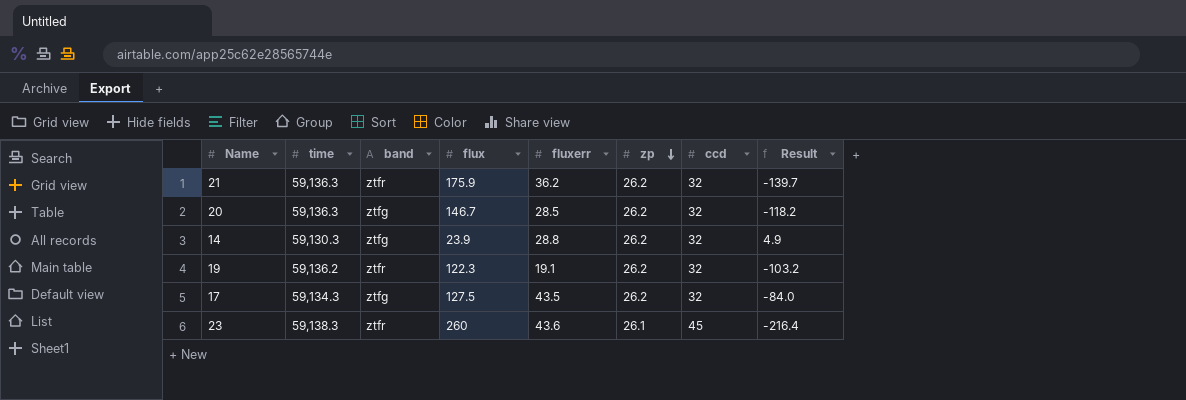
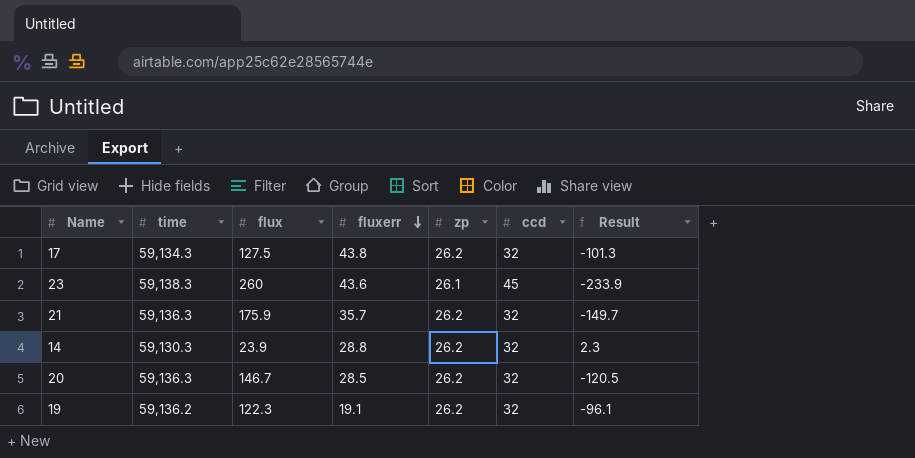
row order: zp descending -> fluxerr descending
column band | position: 3 -> none
column Result | formula: [fluxerr] - [flux] -> [zp] - [flux]
17 | fluxerr: 43.5 -> 43.8
21 | fluxerr: 36.2 -> 35.7

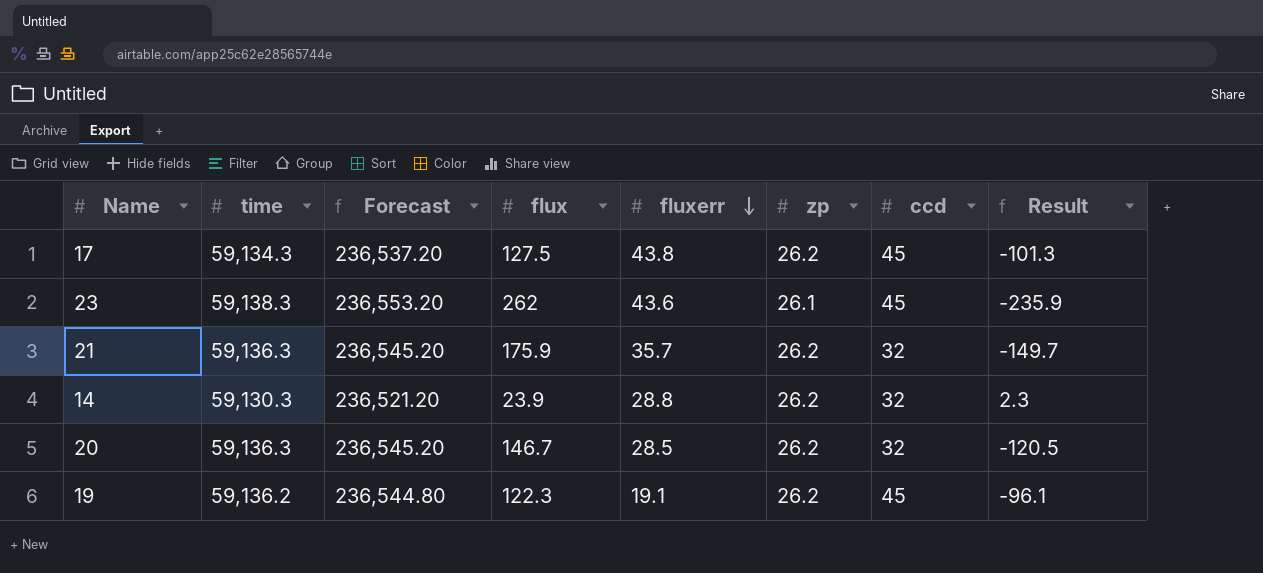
column Forecast | formula: none -> [time] * 4
17 | ccd: 32 -> 45
23 | flux: 260 -> 262
23 | Result: -233.9 -> -235.9
19 | ccd: 32 -> 45

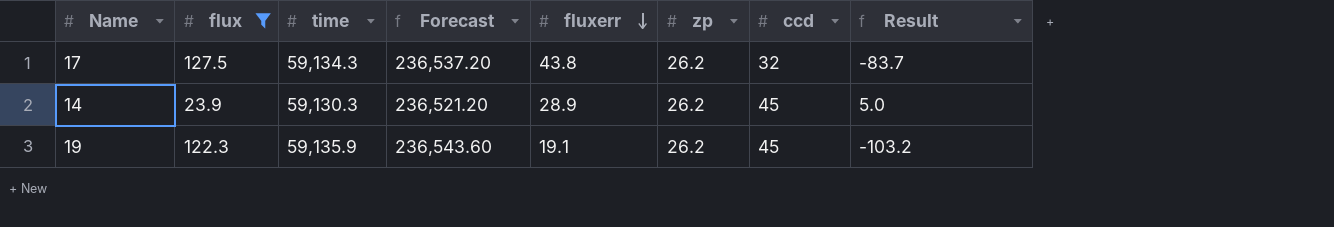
filter: none -> flux <= 127.5
column flux | position: 4 -> 2
column Result | formula: [zp] - [flux] -> [fluxerr] - [flux]
17 | ccd: 45 -> 32
14 | fluxerr: 28.8 -> 28.9
14 | ccd: 32 -> 45
19 | time: 59,136.2 -> 59,135.9
19 | Forecast: 236,544.80 -> 236,543.60

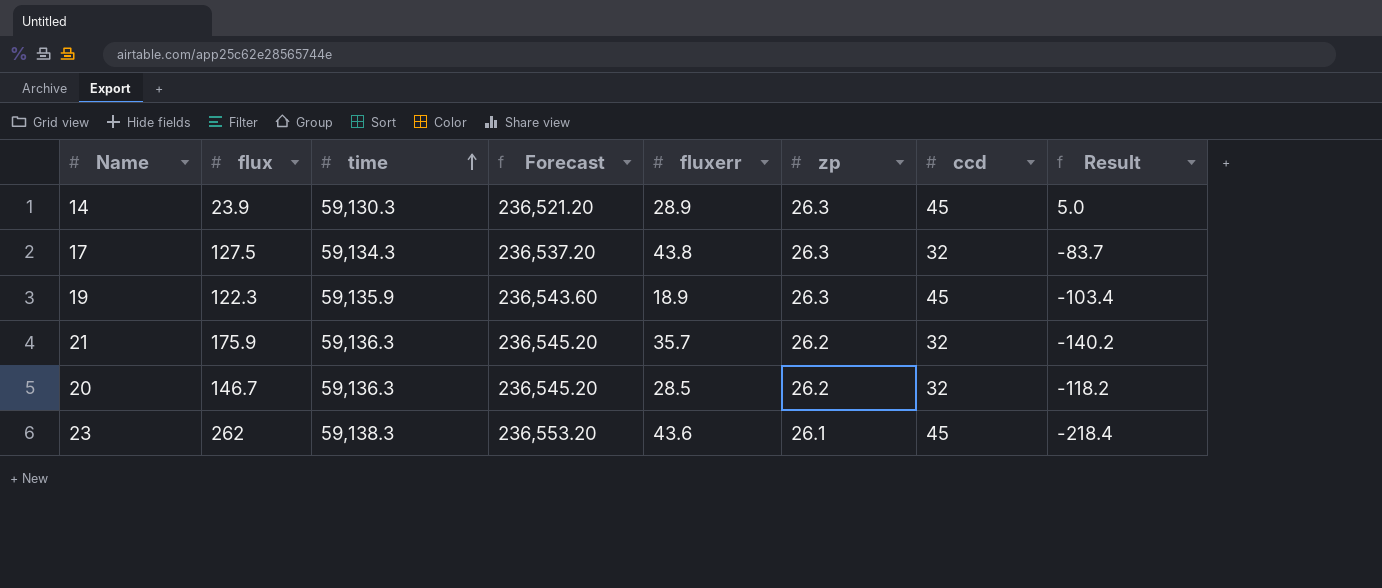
filter: flux <= 127.5 -> none
row order: fluxerr descending -> time ascending
14 | zp: 26.2 -> 26.3
17 | zp: 26.2 -> 26.3
19 | fluxerr: 19.1 -> 18.9
19 | zp: 26.2 -> 26.3
19 | Result: -103.2 -> -103.4

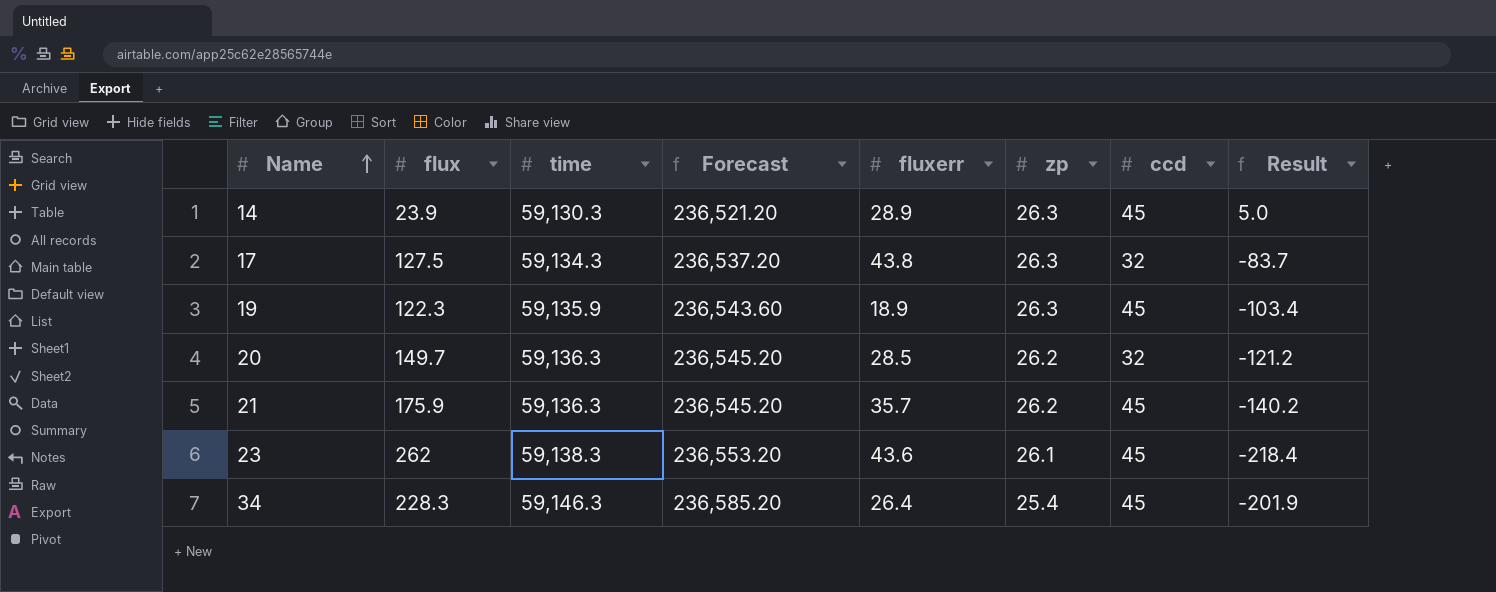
row order: time ascending -> Name ascending
20 | flux: 146.7 -> 149.7
20 | Result: -118.2 -> -121.2
21 | ccd: 32 -> 45
row 34: none -> 228.3 | 59,146.3 | 236,585.20 | 26.4 | 25.4 | 45 | -201.9

